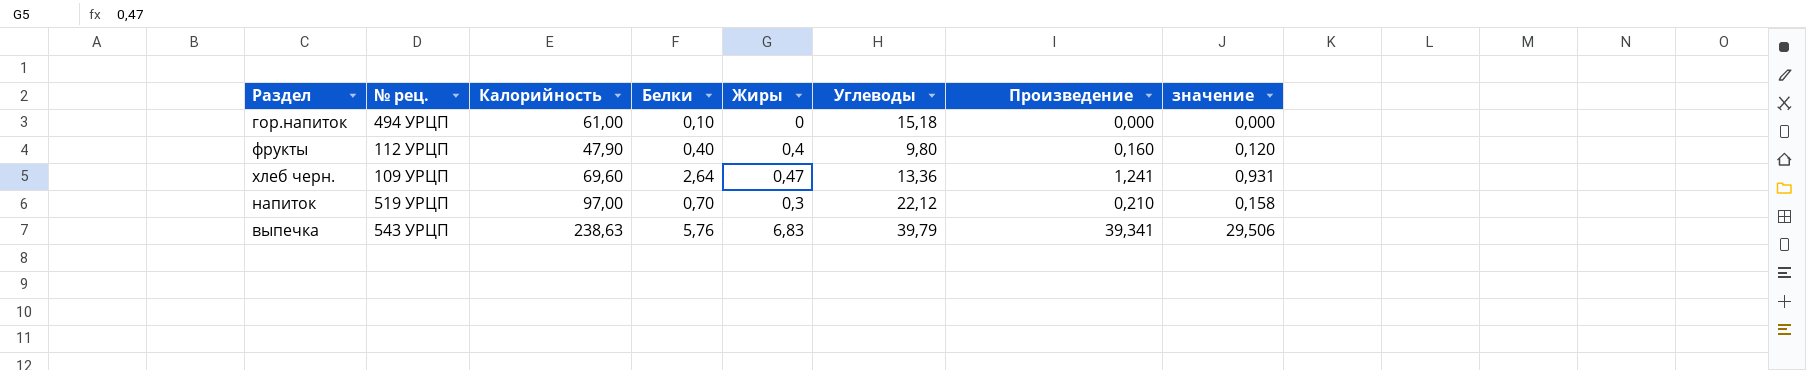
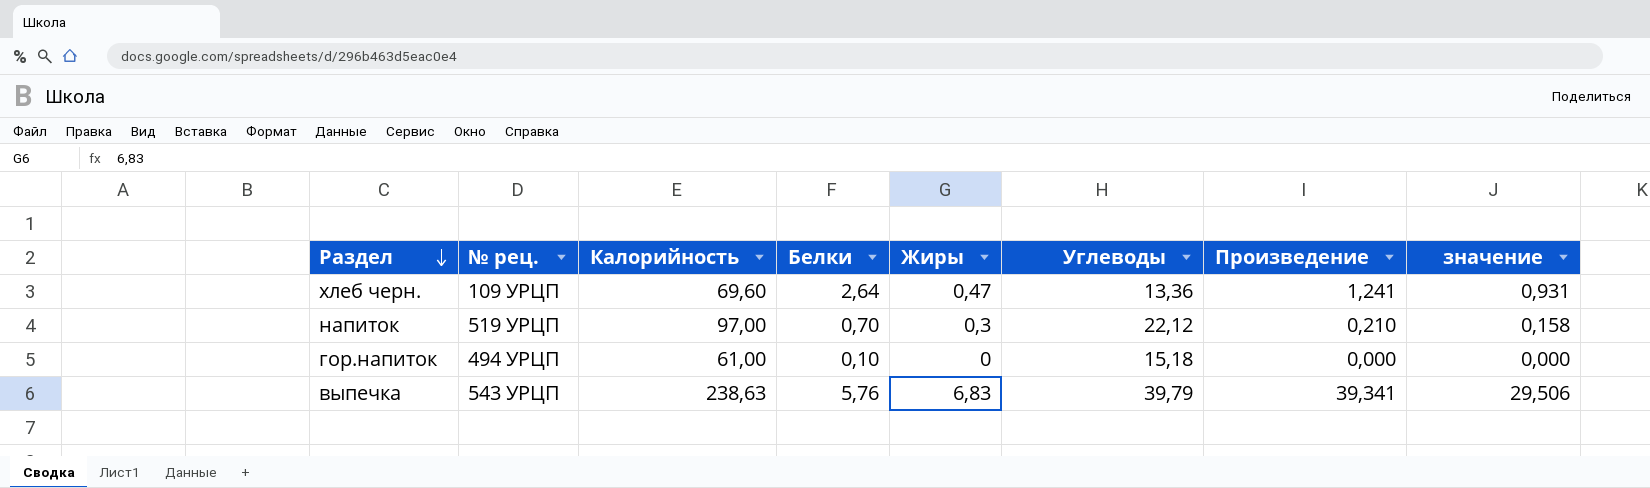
row order: none -> Раздел descending
row фрукты: 112 УРЦП | 47,90 | 0,40 | 0,4 | 9,80 | 0,160 | 0,120 -> none

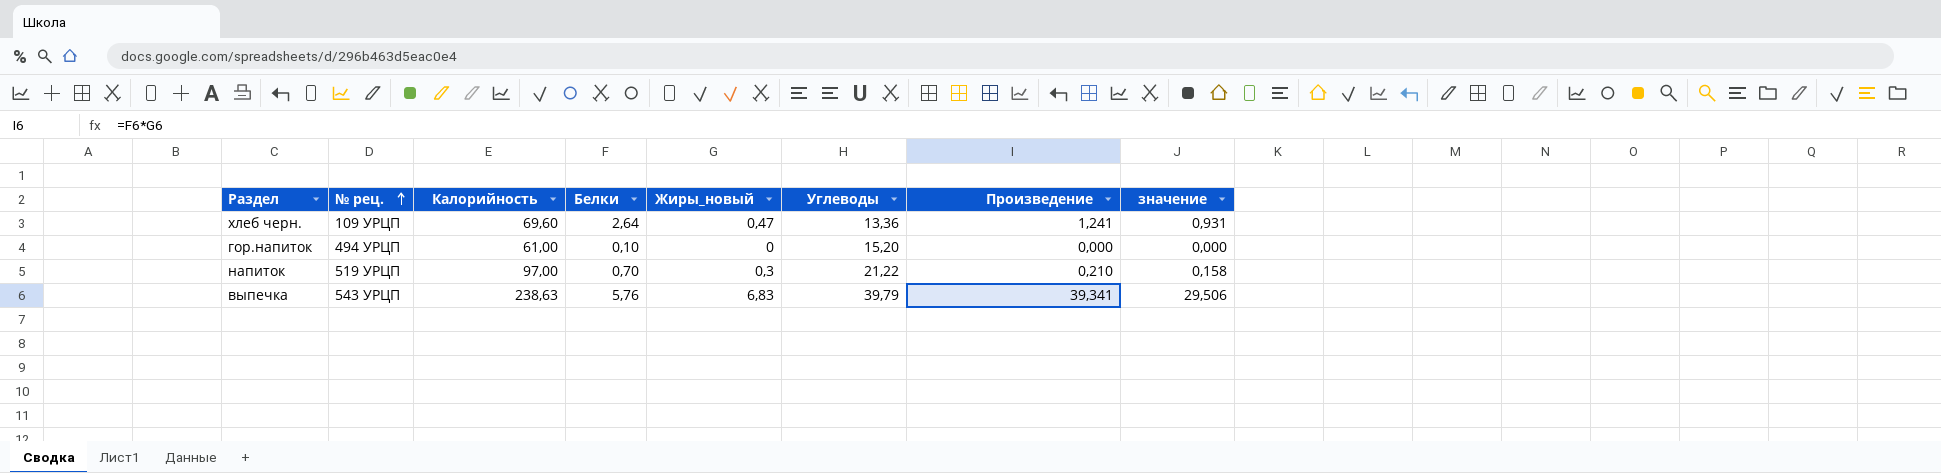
row order: Раздел descending -> № рец. ascending
column name: Жиры -> Жиры_новый
гор.напиток | Углеводы: 15,18 -> 15,20
напиток | Углеводы: 22,12 -> 21,22

